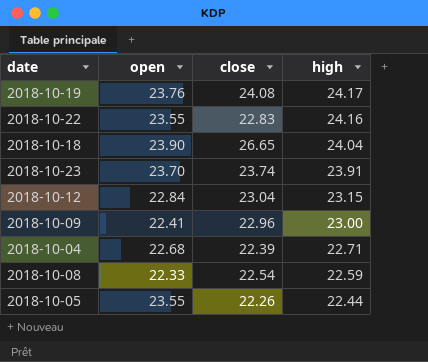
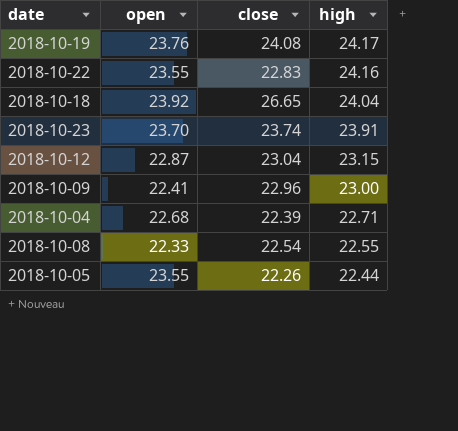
2018-10-18 | open: 23.90 -> 23.92
2018-10-12 | open: 22.84 -> 22.87
2018-10-08 | high: 22.59 -> 22.55

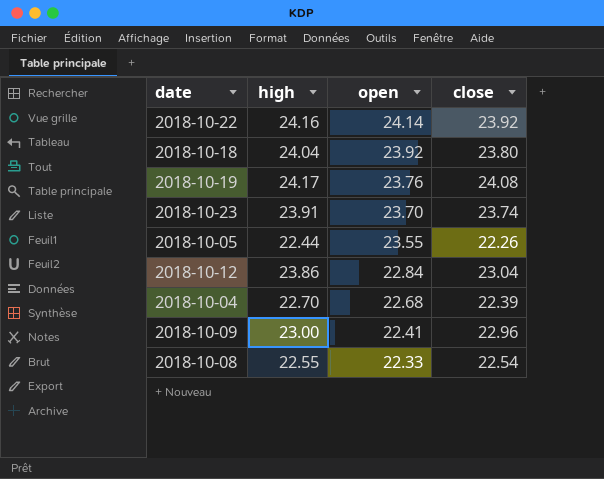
row order: high descending -> open descending
column high | position: 4 -> 2
2018-10-22 | open: 23.55 -> 24.14
2018-10-22 | close: 22.83 -> 23.92
2018-10-18 | close: 26.65 -> 23.80
2018-10-12 | high: 23.15 -> 23.86
2018-10-12 | open: 22.87 -> 22.84
2018-10-04 | high: 22.71 -> 22.70

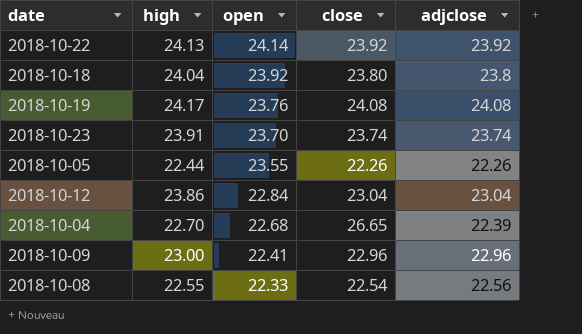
column adjclose | position: none -> 5
2018-10-22 | high: 24.16 -> 24.13
2018-10-04 | close: 22.39 -> 26.65

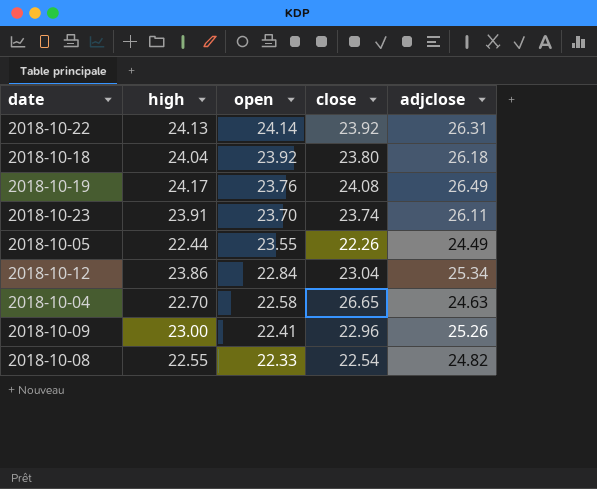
2018-10-22 | adjclose: 23.92 -> 26.31
2018-10-18 | adjclose: 23.8 -> 26.18
2018-10-19 | adjclose: 24.08 -> 26.49
2018-10-23 | adjclose: 23.74 -> 26.11
2018-10-05 | adjclose: 22.26 -> 24.49
2018-10-12 | adjclose: 23.04 -> 25.34
2018-10-04 | open: 22.68 -> 22.58
2018-10-04 | adjclose: 22.39 -> 24.63
2018-10-09 | adjclose: 22.96 -> 25.26
2018-10-08 | adjclose: 22.56 -> 24.82

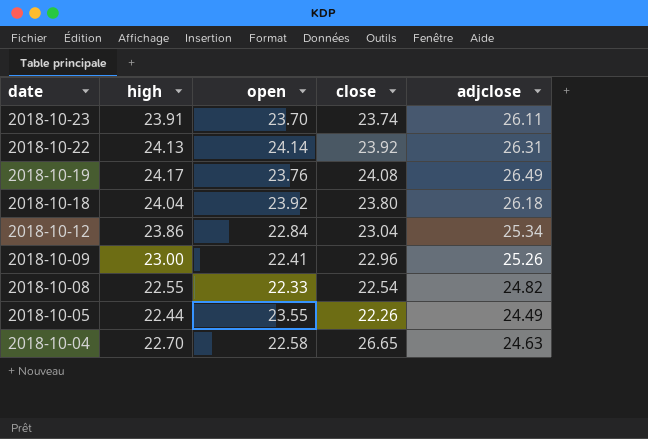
row order: open descending -> date descending

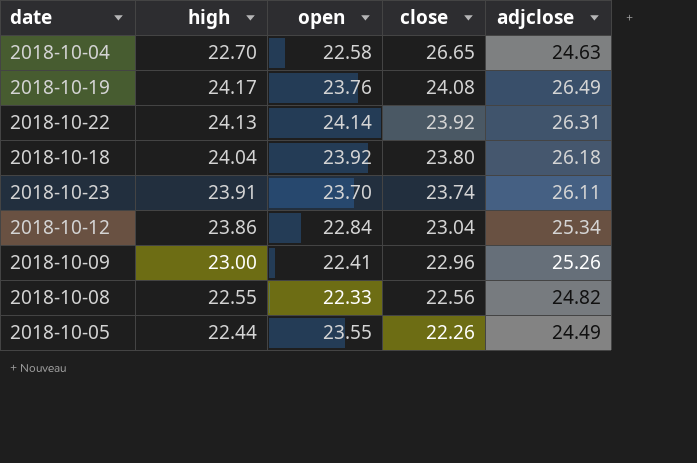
row order: date descending -> close descending
2018-10-08 | close: 22.54 -> 22.56

